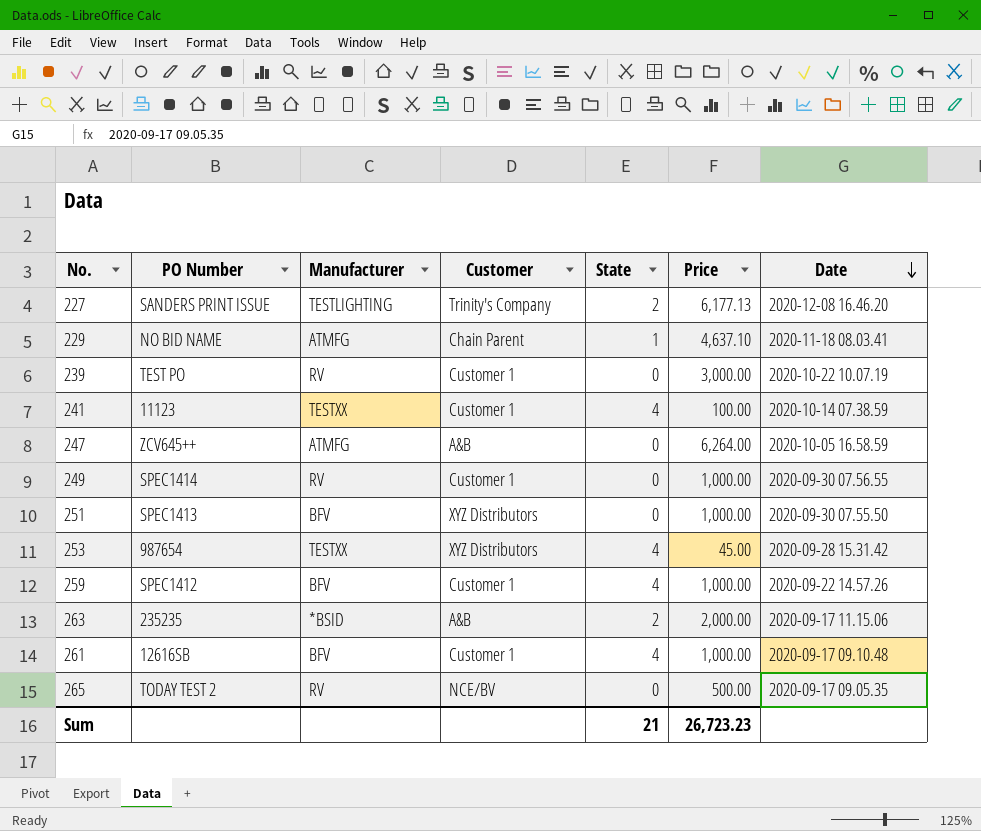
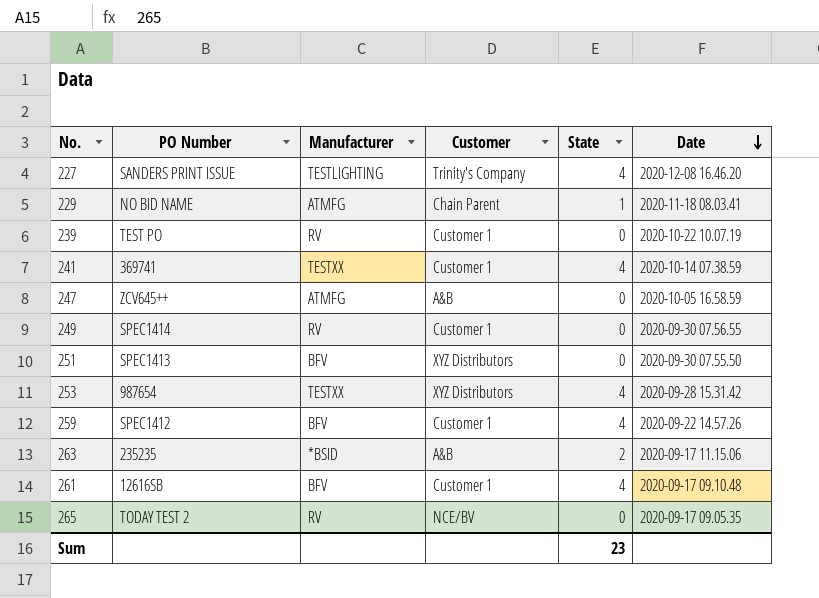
column Price | position: 6 -> none
227 | State: 2 -> 4
241 | PO Number: 11123 -> 369741
Sum | State: 21 -> 23

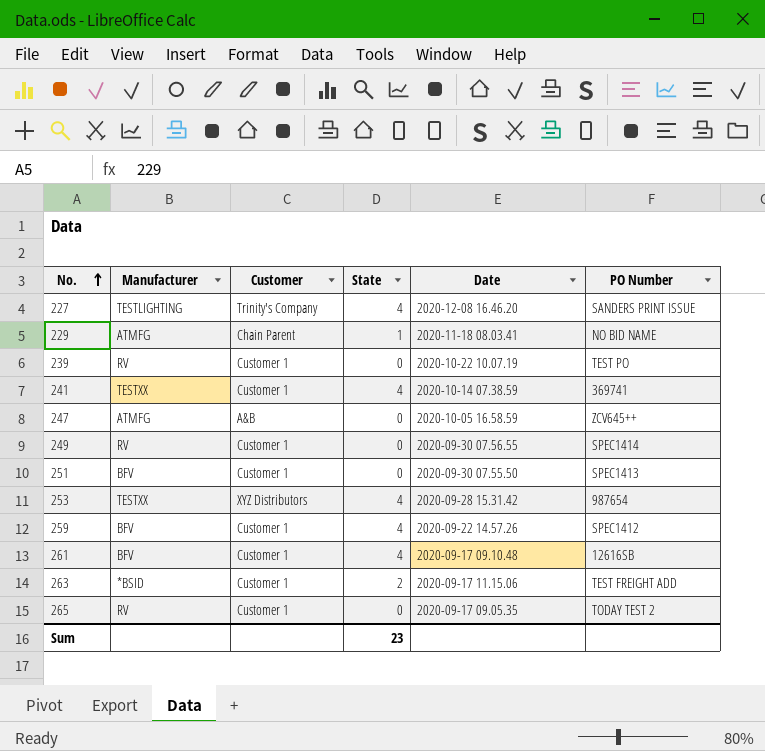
row order: Date descending -> No. ascending
column PO Number | position: 2 -> 6
251 | Customer: XYZ Distributors -> Customer 1
263 | Customer: A&B -> Customer 1
263 | PO Number: 235235 -> TEST FREIGHT ADD
265 | Customer: NCE/BV -> Customer 1

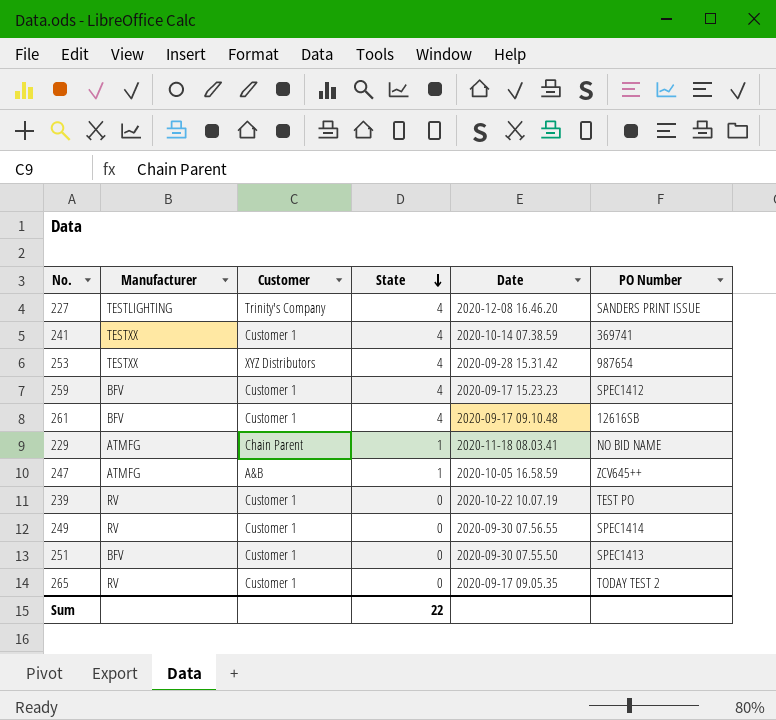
row order: No. ascending -> State descending
row 263: *BSID | Customer 1 | 2 | 2020-09-17 11.15.06 | TEST FREIGHT ADD -> none
259 | Date: 2020-09-22 14.57.26 -> 2020-09-17 15.23.23
247 | State: 0 -> 1
Sum | State: 23 -> 22

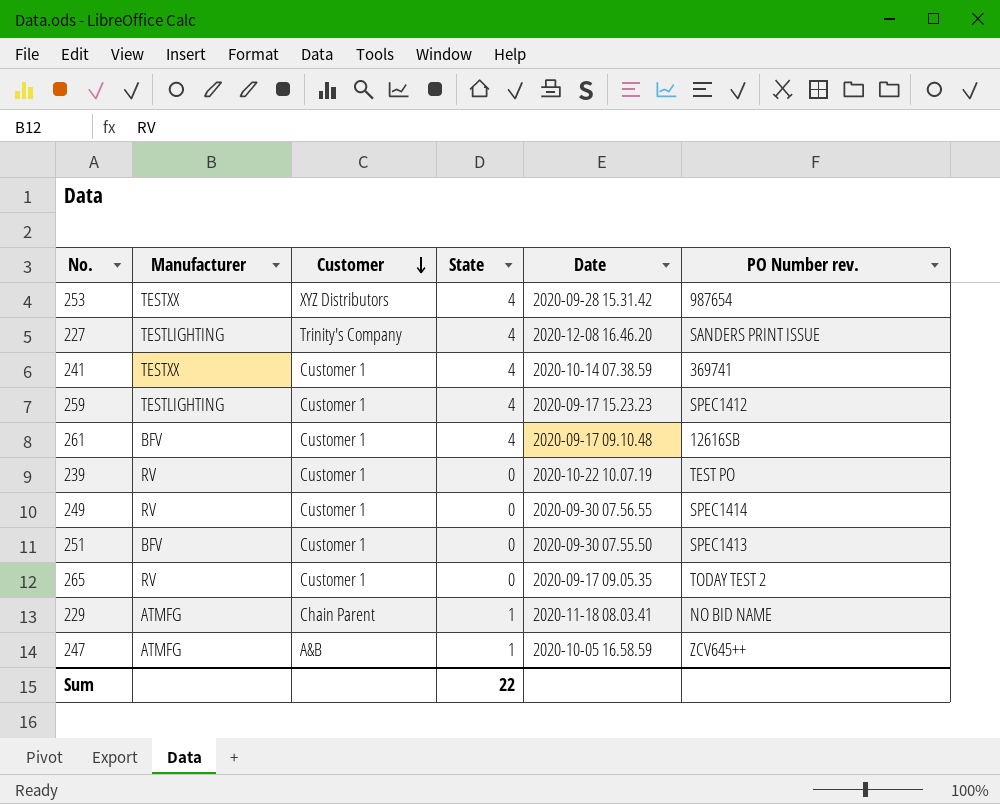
row order: State descending -> Customer descending
column name: PO Number -> PO Number rev.
259 | Manufacturer: BFV -> TESTLIGHTING

